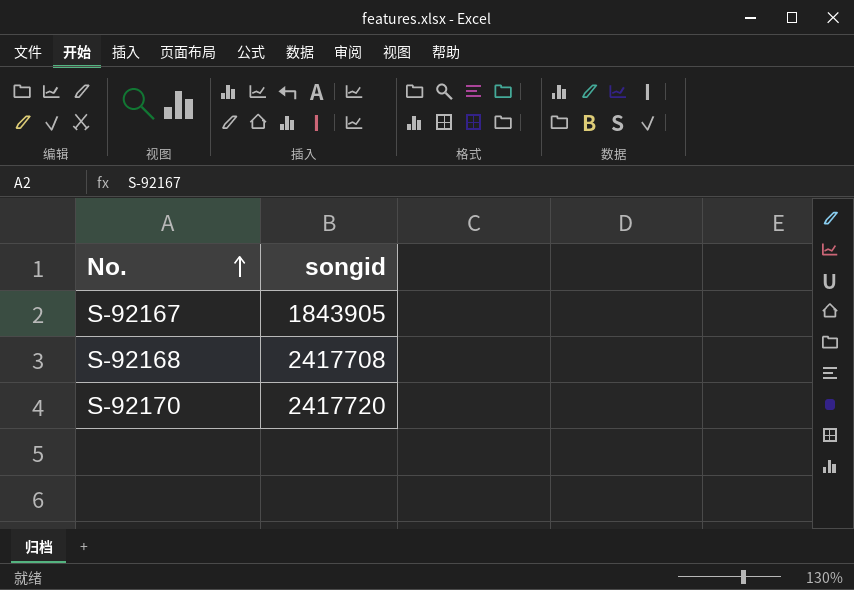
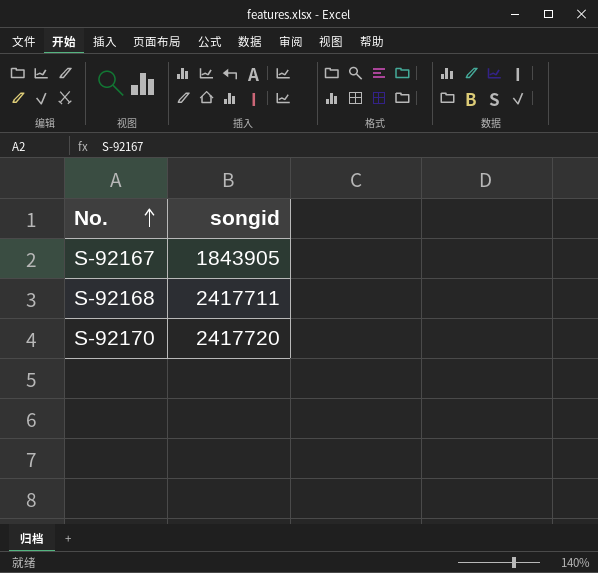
S-92168 | songid: 2417708 -> 2417711

